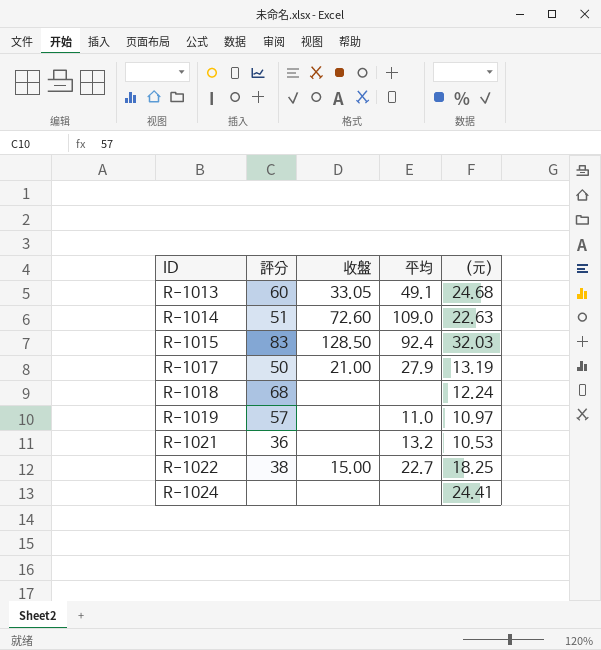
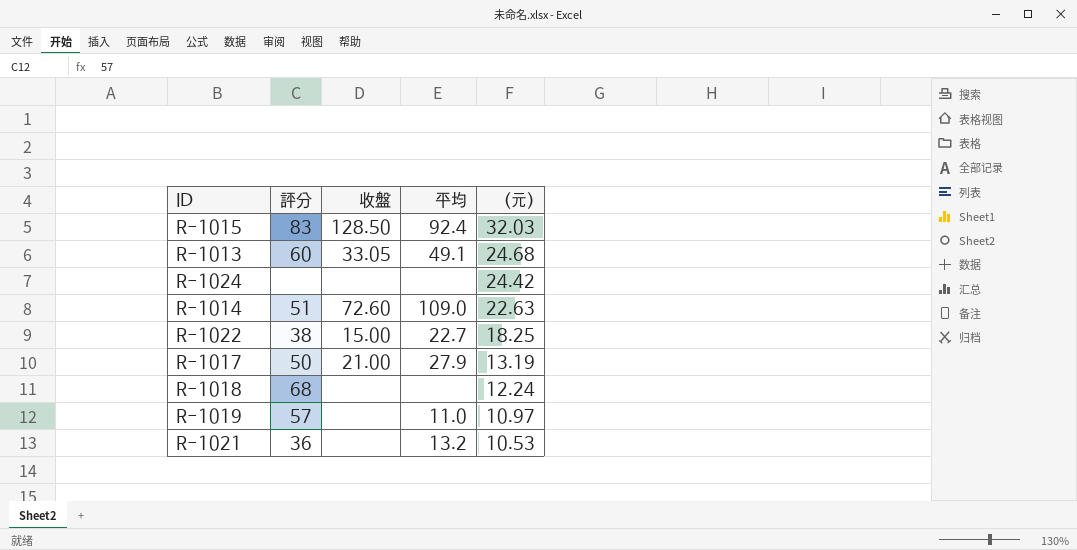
row order: ID ascending -> (元) descending
R-1024 | (元): 24.41 -> 24.42

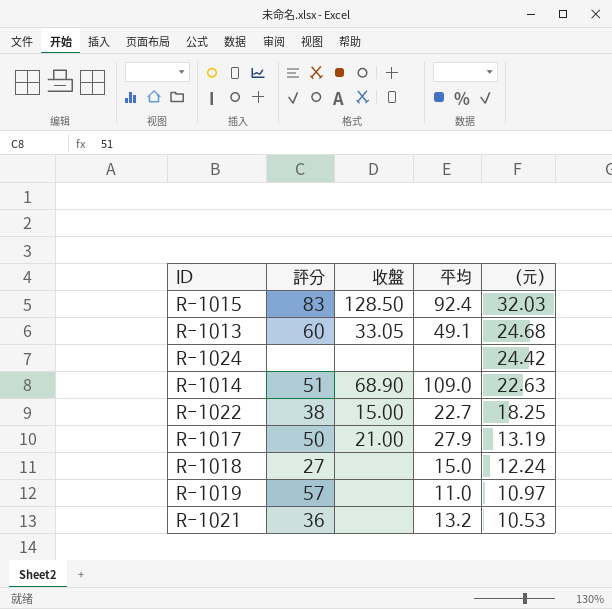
R-1014 | 收盤: 72.60 -> 68.90
R-1018 | 評分: 68 -> 27
R-1018 | 平均: none -> 15.0

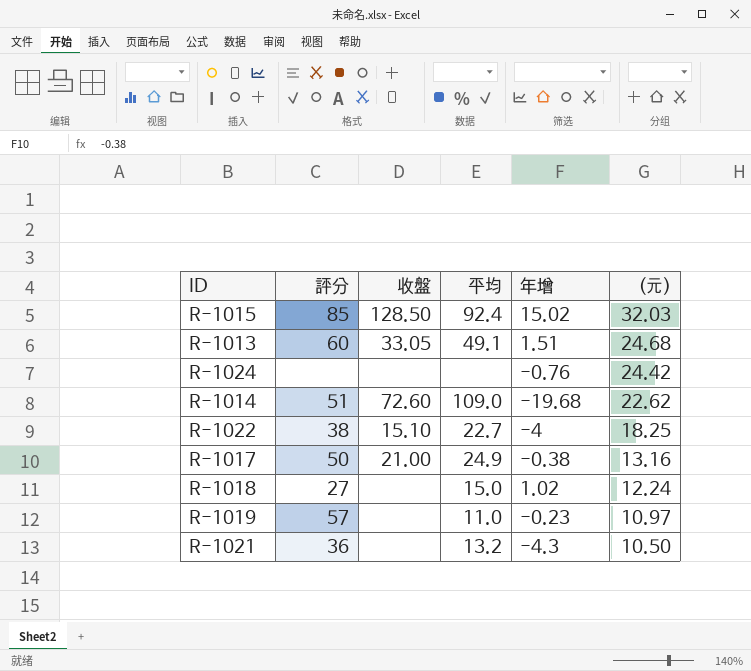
column 年增 | position: none -> 5
R-1015 | 評分: 83 -> 85
R-1014 | 收盤: 68.90 -> 72.60
R-1014 | (元): 22.63 -> 22.62
R-1022 | 收盤: 15.00 -> 15.10
R-1017 | 平均: 27.9 -> 24.9
R-1017 | (元): 13.19 -> 13.16
R-1021 | (元): 10.53 -> 10.50

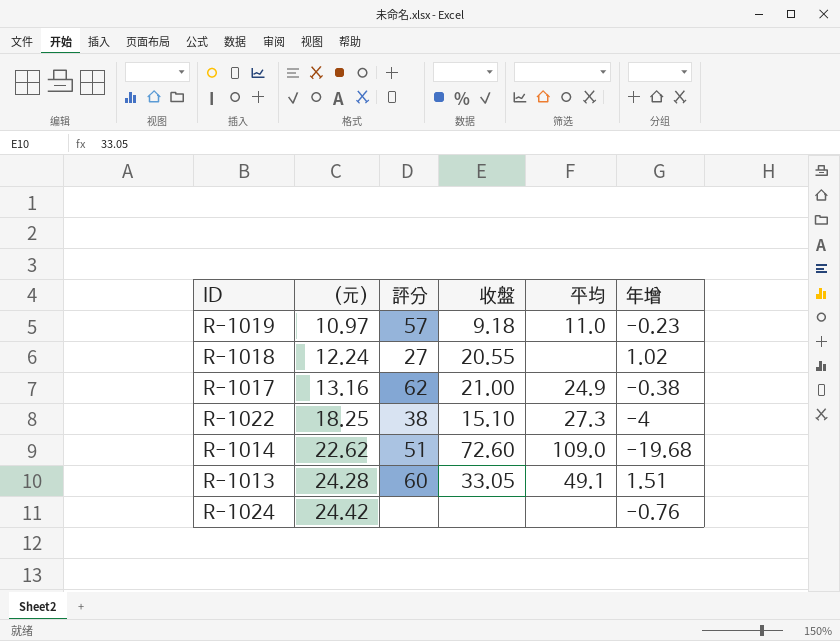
row order: (元) descending -> (元) ascending
column (元) | position: 6 -> 2
row R-1015: 85 | 128.50 | 92.4 | 15.02 | 32.03 -> none
row R-1021: 36 | none | 13.2 | -4.3 | 10.50 -> none
R-1019 | 收盤: none -> 9.18
R-1018 | 收盤: none -> 20.55
R-1018 | 平均: 15.0 -> none
R-1017 | 評分: 50 -> 62
R-1022 | 平均: 22.7 -> 27.3
R-1013 | (元): 24.68 -> 24.28

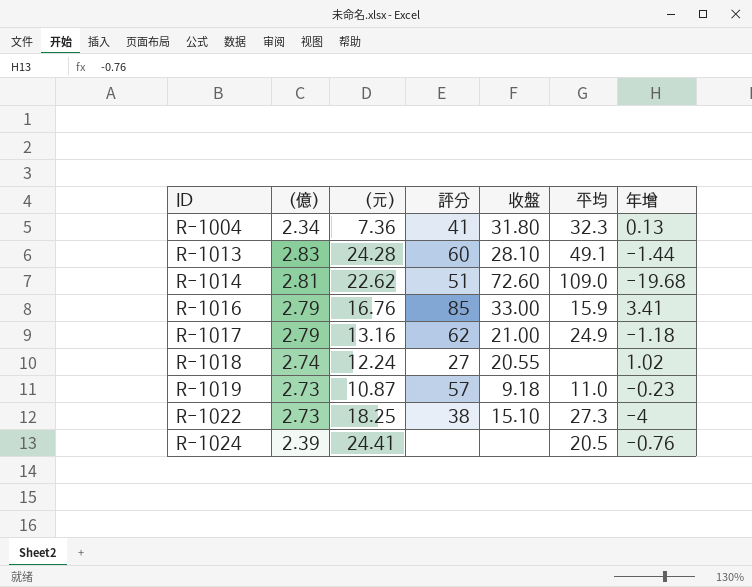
row order: (元) ascending -> ID ascending
column (億) | position: none -> 2
row R-1004: none -> 2.34 | 7.36 | 41 | 31.80 | 32.3 | 0.13
R-1013 | 收盤: 33.05 -> 28.10
R-1013 | 年增: 1.51 -> -1.44
row R-1016: none -> 2.79 | 16.76 | 85 | 33.00 | 15.9 | 3.41
R-1017 | 年增: -0.38 -> -1.18
R-1019 | (元): 10.97 -> 10.87
R-1024 | (元): 24.42 -> 24.41
R-1024 | 平均: none -> 20.5

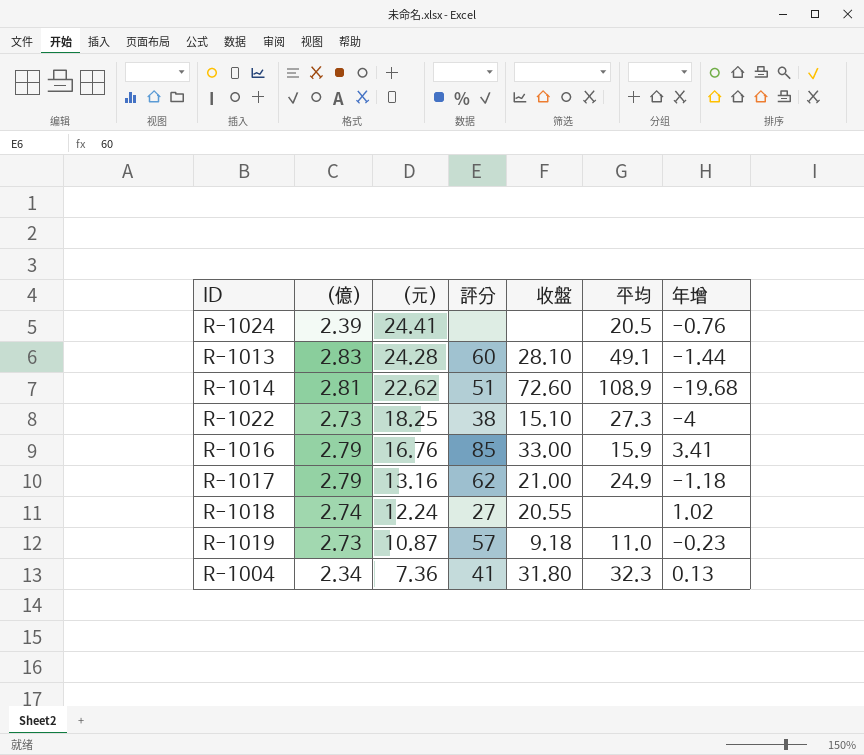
row order: ID ascending -> (元) descending
R-1014 | 平均: 109.0 -> 108.9

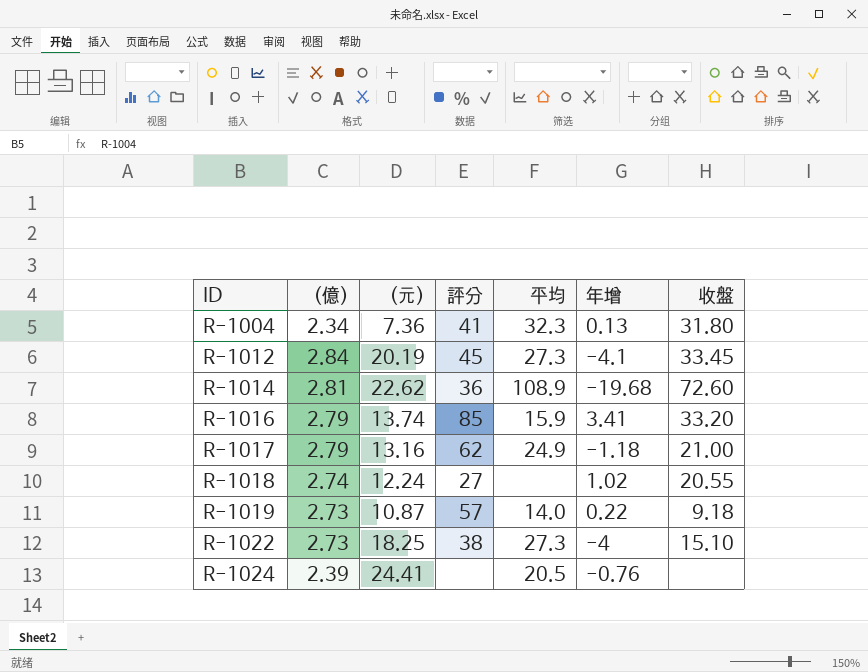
row order: (元) descending -> ID ascending
column 收盤 | position: 5 -> 7
row R-1013: 2.83 | 24.28 | 60 | 28.10 | 49.1 | -1.44 -> none
row R-1012: none -> 2.84 | 20.19 | 45 | 27.3 | -4.1 | 33.45
R-1014 | 評分: 51 -> 36
R-1016 | (元): 16.76 -> 13.74
R-1016 | 收盤: 33.00 -> 33.20
R-1019 | 平均: 11.0 -> 14.0
R-1019 | 年增: -0.23 -> 0.22

